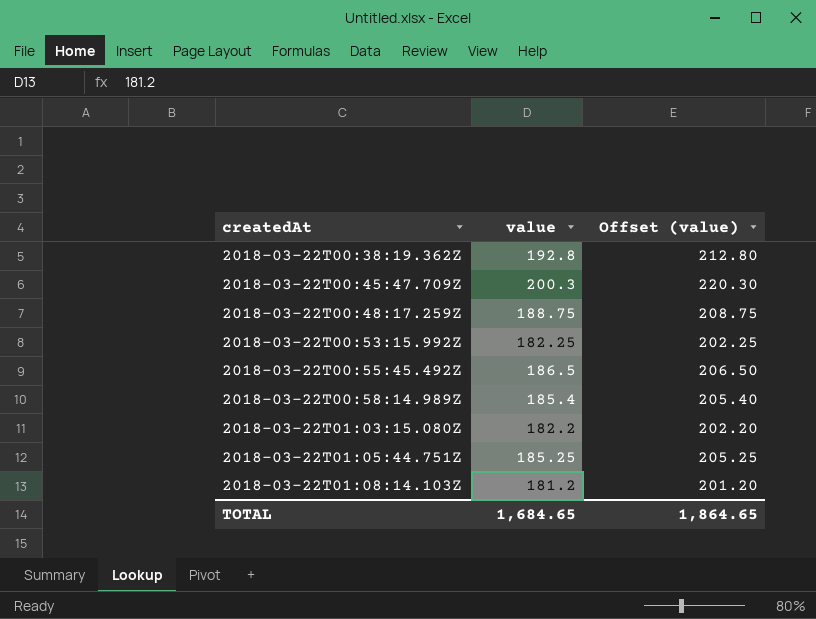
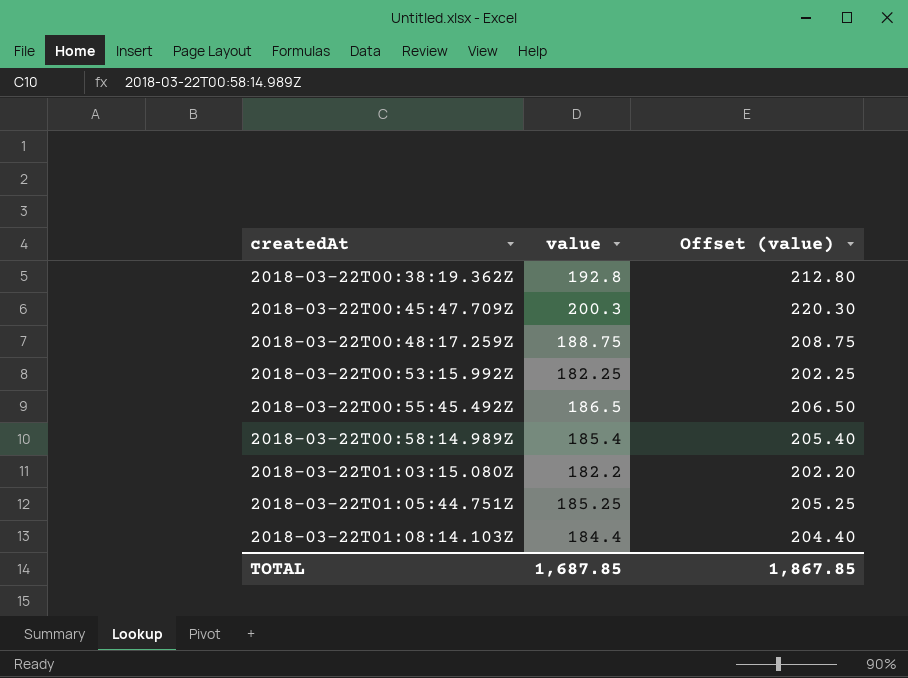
2018-03-22T01:08:14.103Z | value: 181.2 -> 184.4
2018-03-22T01:08:14.103Z | Offset (value): 201.20 -> 204.40
TOTAL | value: 1,684.65 -> 1,687.85
TOTAL | Offset (value): 1,864.65 -> 1,867.85

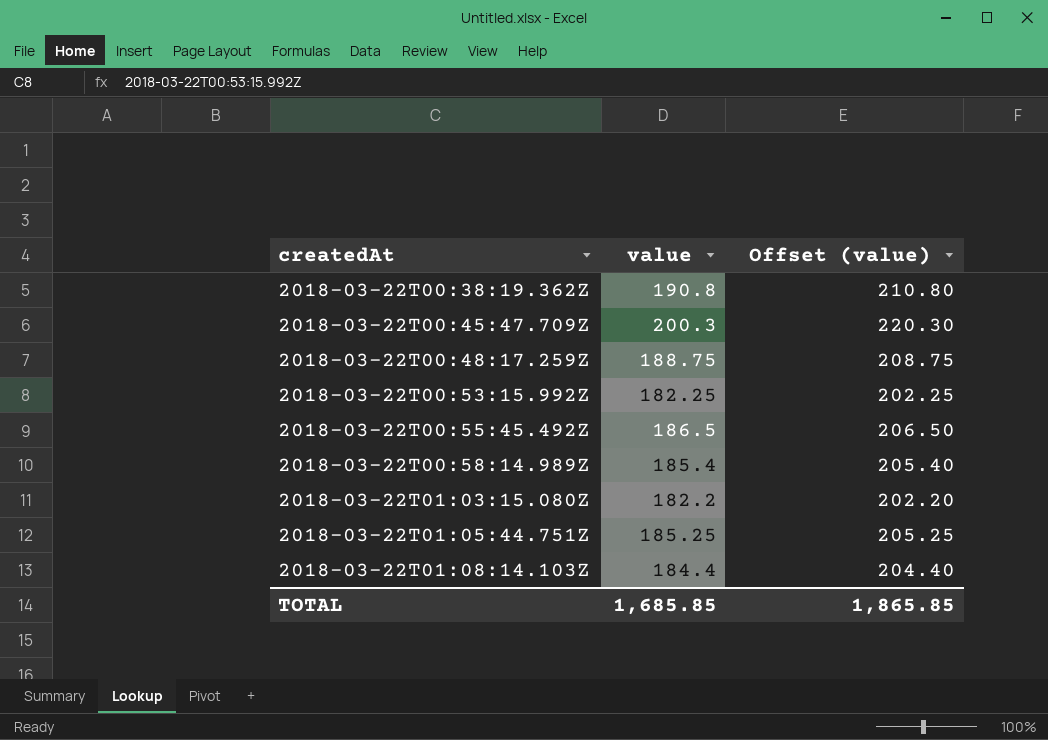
2018-03-22T00:38:19.362Z | value: 192.8 -> 190.8
2018-03-22T00:38:19.362Z | Offset (value): 212.80 -> 210.80
TOTAL | value: 1,687.85 -> 1,685.85
TOTAL | Offset (value): 1,867.85 -> 1,865.85

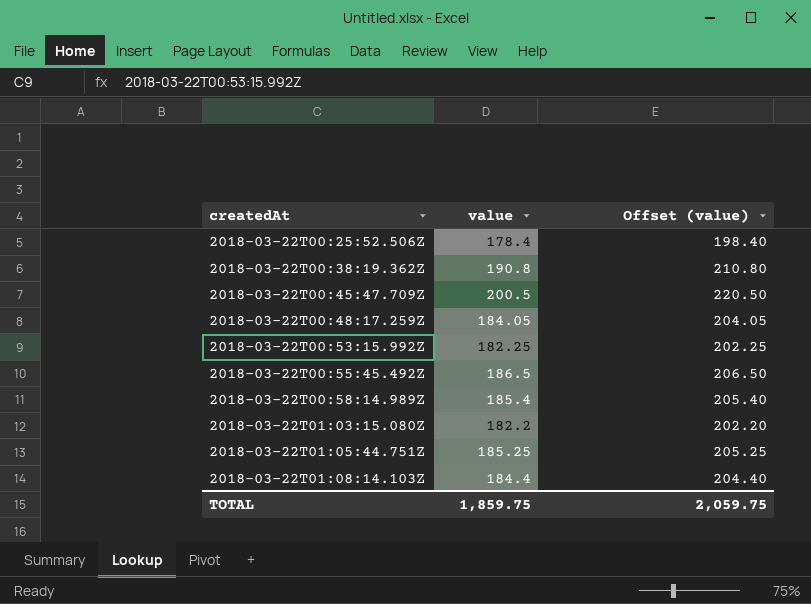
row 2018-03-22T00:25:52.506Z: none -> 178.4 | 198.40
2018-03-22T00:45:47.709Z | value: 200.3 -> 200.5
2018-03-22T00:45:47.709Z | Offset (value): 220.30 -> 220.50
2018-03-22T00:48:17.259Z | value: 188.75 -> 184.05
2018-03-22T00:48:17.259Z | Offset (value): 208.75 -> 204.05
TOTAL | value: 1,685.85 -> 1,859.75
TOTAL | Offset (value): 1,865.85 -> 2,059.75

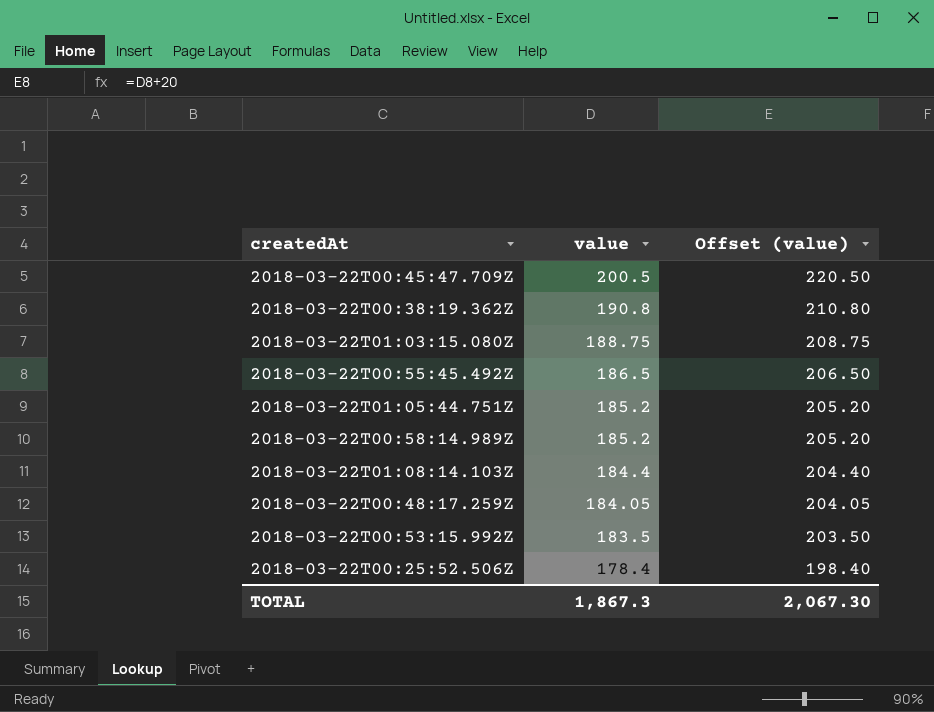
row order: createdAt ascending -> value descending
2018-03-22T01:03:15.080Z | value: 182.2 -> 188.75
2018-03-22T01:03:15.080Z | Offset (value): 202.20 -> 208.75
2018-03-22T01:05:44.751Z | value: 185.25 -> 185.2
2018-03-22T01:05:44.751Z | Offset (value): 205.25 -> 205.20
2018-03-22T00:58:14.989Z | value: 185.4 -> 185.2
2018-03-22T00:58:14.989Z | Offset (value): 205.40 -> 205.20
2018-03-22T00:53:15.992Z | value: 182.25 -> 183.5
2018-03-22T00:53:15.992Z | Offset (value): 202.25 -> 203.50
TOTAL | value: 1,859.75 -> 1,867.3
TOTAL | Offset (value): 2,059.75 -> 2,067.30

